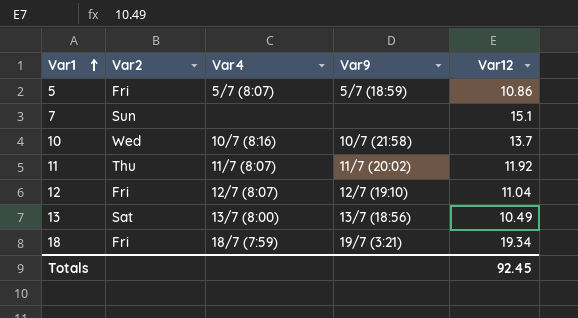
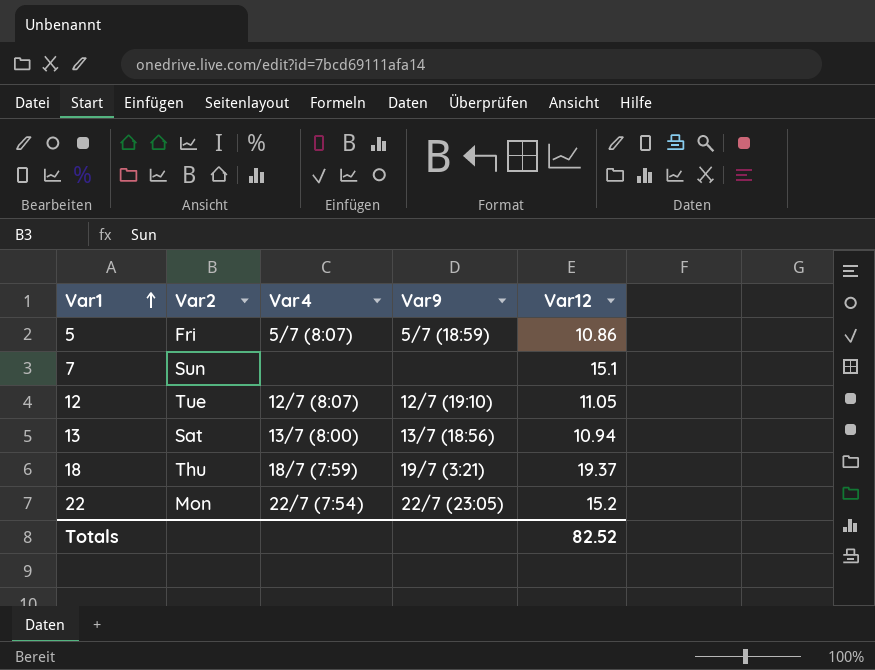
row 10: Wed | 10/7 (8:16) | 10/7 (21:58) | 13.7 -> none
row 11: Thu | 11/7 (8:07) | 11/7 (20:02) | 11.92 -> none
12 | Var2: Fri -> Tue
12 | Var12: 11.04 -> 11.05
13 | Var12: 10.49 -> 10.94
18 | Var2: Fri -> Thu
18 | Var12: 19.34 -> 19.37
row 22: none -> Mon | 22/7 (7:54) | 22/7 (23:05) | 15.2
Totals | Var12: 92.45 -> 82.52

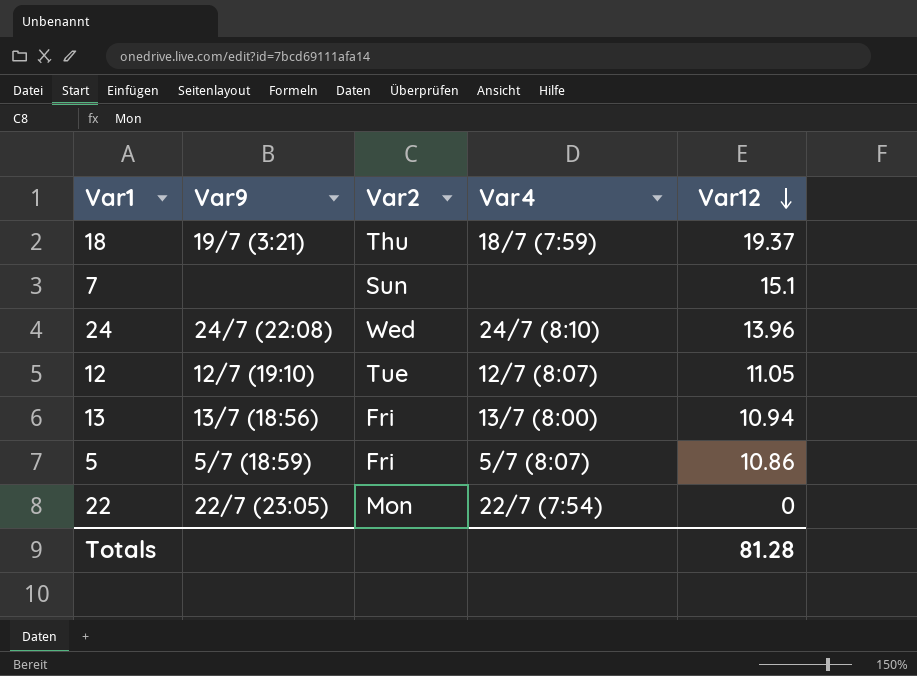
row order: Var1 ascending -> Var12 descending
column Var9 | position: 4 -> 2
row 24: none -> 24/7 (22:08) | Wed | 24/7 (8:10) | 13.96
13 | Var2: Sat -> Fri
22 | Var12: 15.2 -> 0
Totals | Var12: 82.52 -> 81.28

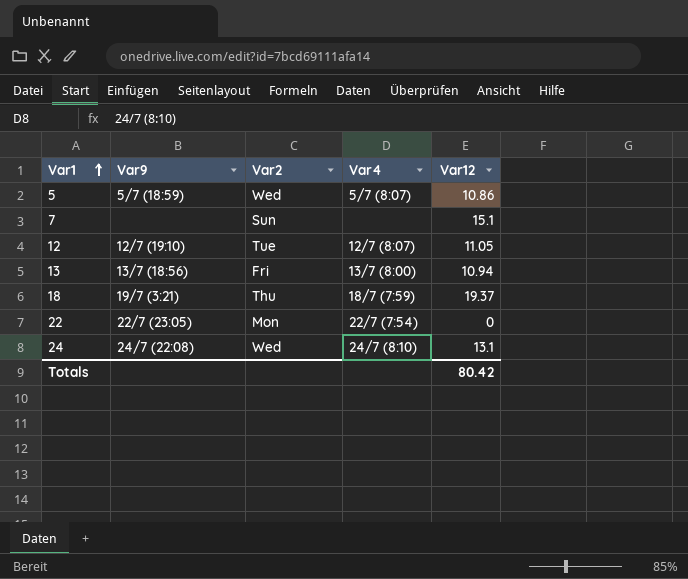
row order: Var12 descending -> Var1 ascending
5 | Var2: Fri -> Wed
24 | Var12: 13.96 -> 13.1
Totals | Var12: 81.28 -> 80.42

